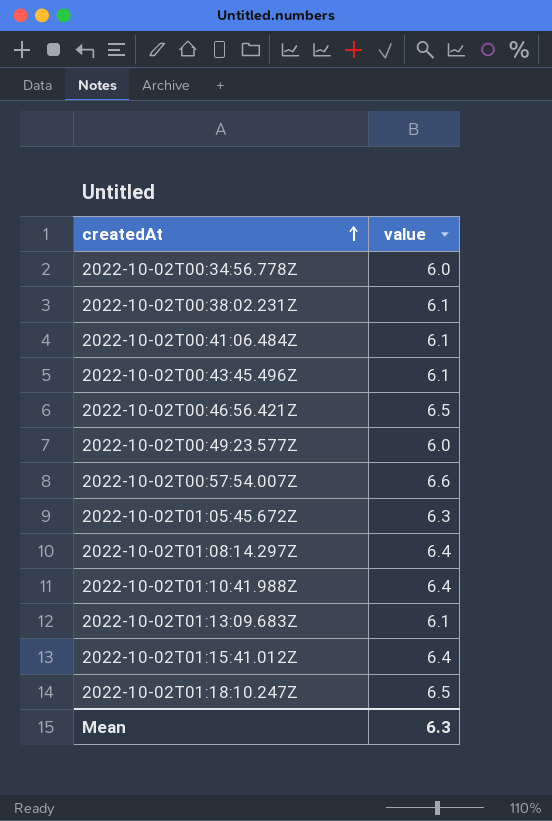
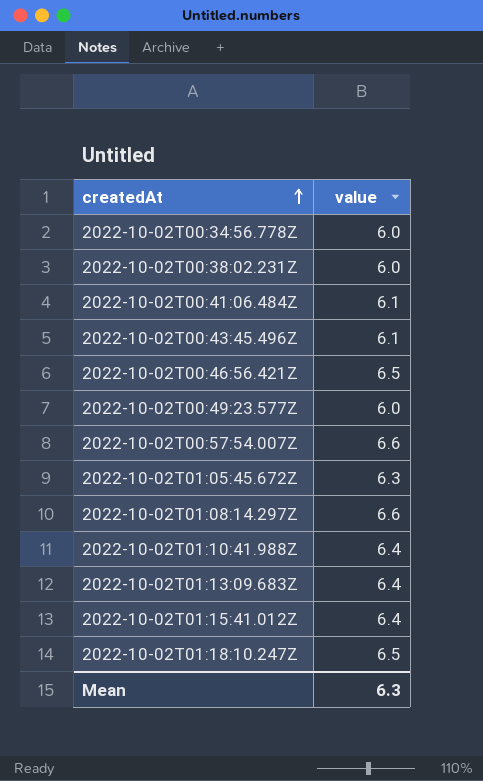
2022-10-02T00:38:02.231Z | value: 6.1 -> 6.0
2022-10-02T01:08:14.297Z | value: 6.4 -> 6.6
2022-10-02T01:13:09.683Z | value: 6.1 -> 6.4

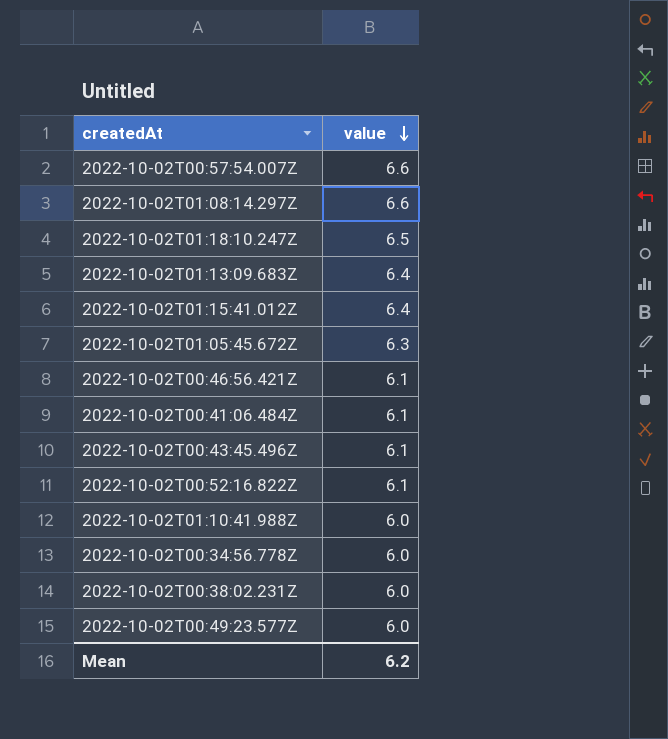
row order: createdAt ascending -> value descending
2022-10-02T00:46:56.421Z | value: 6.5 -> 6.1
row 2022-10-02T00:52:16.822Z: none -> 6.1
2022-10-02T01:10:41.988Z | value: 6.4 -> 6.0
Mean | value: 6.3 -> 6.2

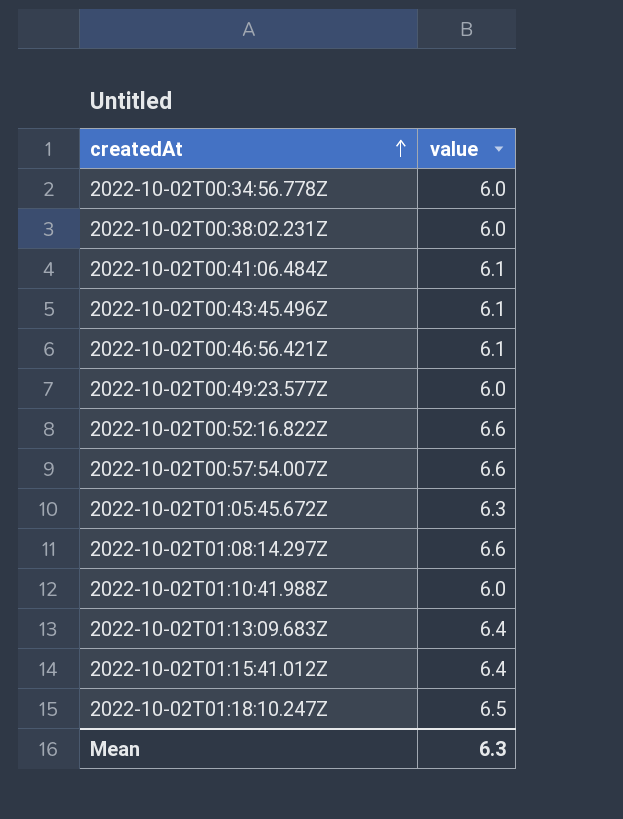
row order: value descending -> createdAt ascending
2022-10-02T00:52:16.822Z | value: 6.1 -> 6.6
Mean | value: 6.2 -> 6.3

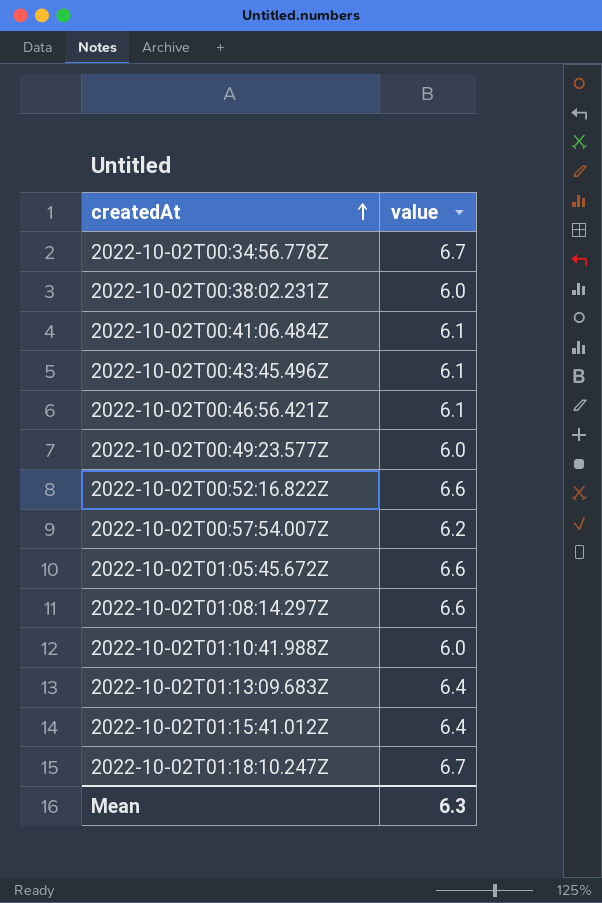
2022-10-02T00:34:56.778Z | value: 6.0 -> 6.7
2022-10-02T00:57:54.007Z | value: 6.6 -> 6.2
2022-10-02T01:05:45.672Z | value: 6.3 -> 6.6
2022-10-02T01:18:10.247Z | value: 6.5 -> 6.7

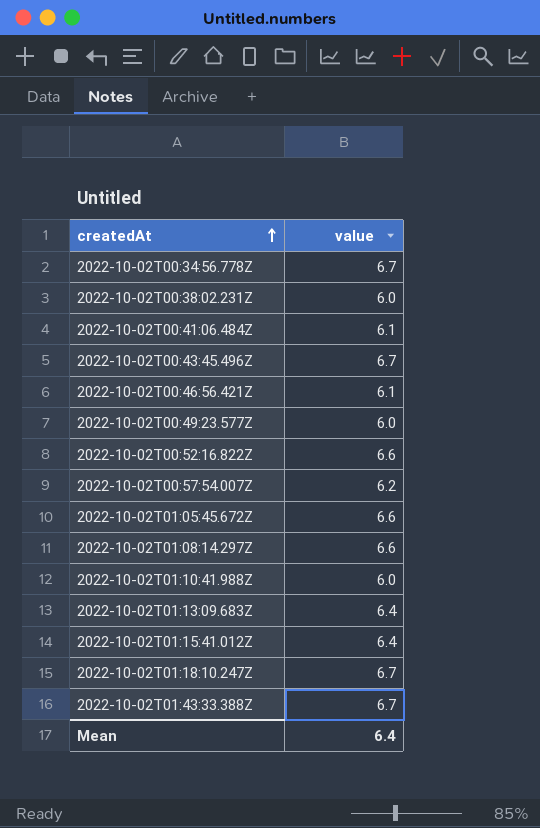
2022-10-02T00:43:45.496Z | value: 6.1 -> 6.7
row 2022-10-02T01:43:33.388Z: none -> 6.7
Mean | value: 6.3 -> 6.4

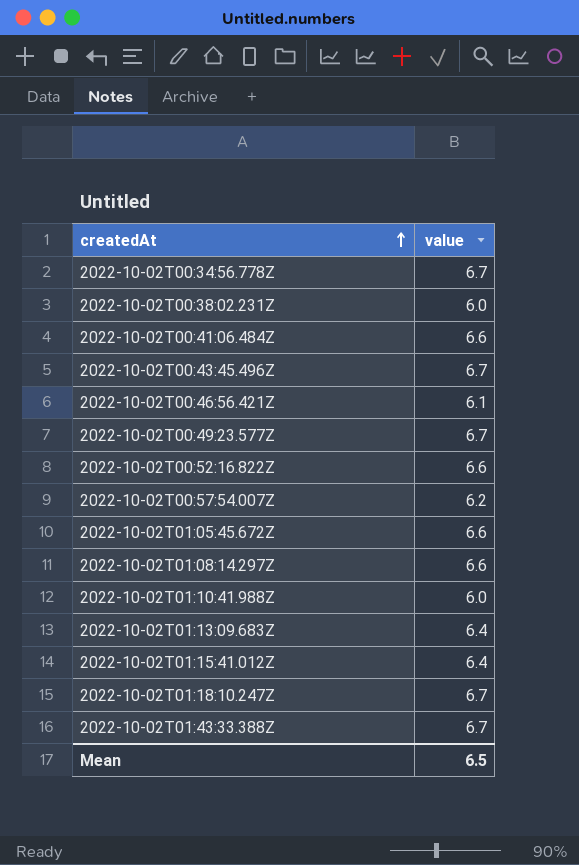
2022-10-02T00:41:06.484Z | value: 6.1 -> 6.6
2022-10-02T00:49:23.577Z | value: 6.0 -> 6.7
Mean | value: 6.4 -> 6.5

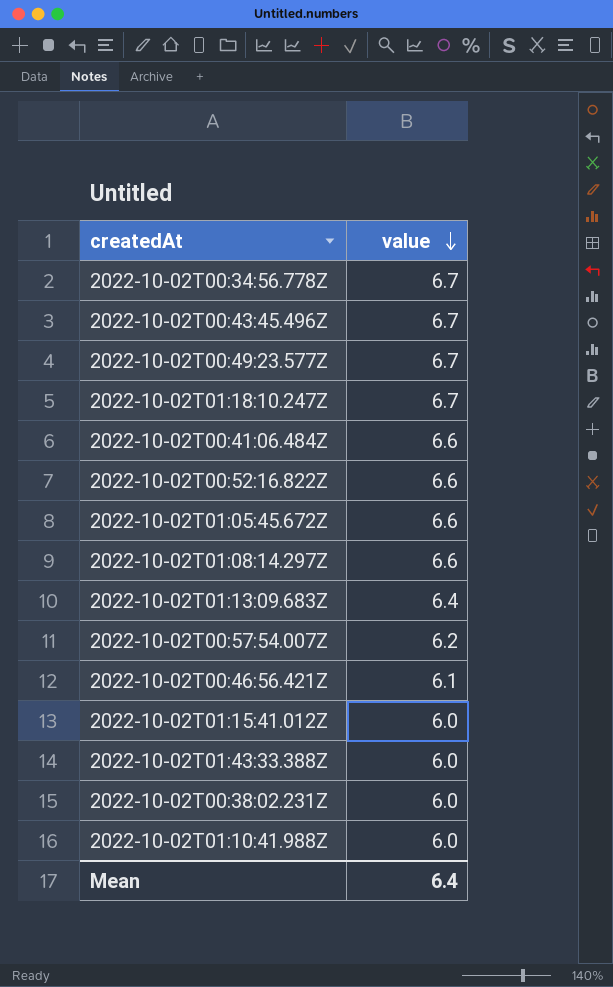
row order: createdAt ascending -> value descending
2022-10-02T01:15:41.012Z | value: 6.4 -> 6.0
2022-10-02T01:43:33.388Z | value: 6.7 -> 6.0
Mean | value: 6.5 -> 6.4

